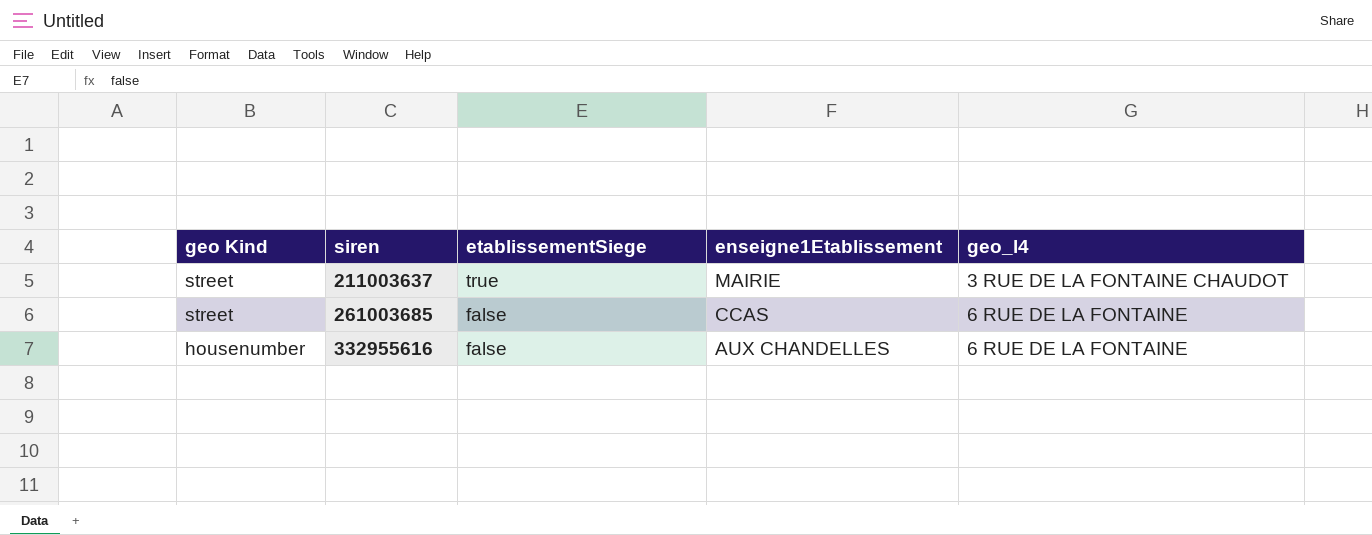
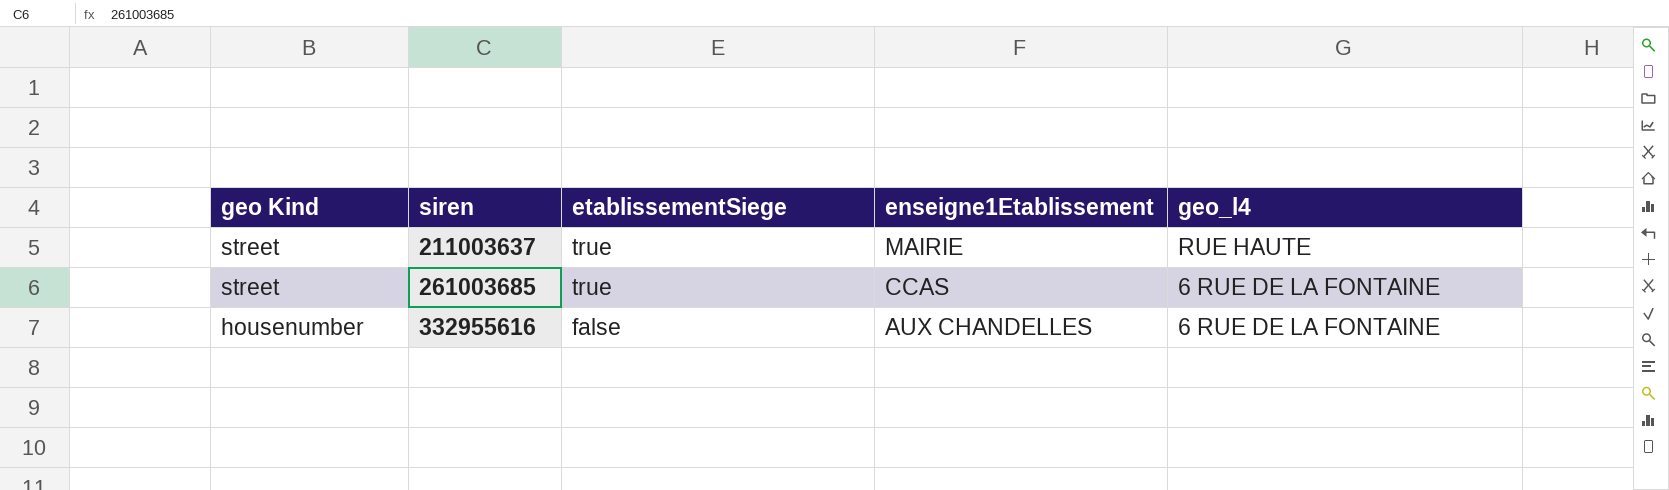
211003637 | geo_l4: 3 RUE DE LA FONTAINE CHAUDOT -> RUE HAUTE
261003685 | etablissementSiege: false -> true

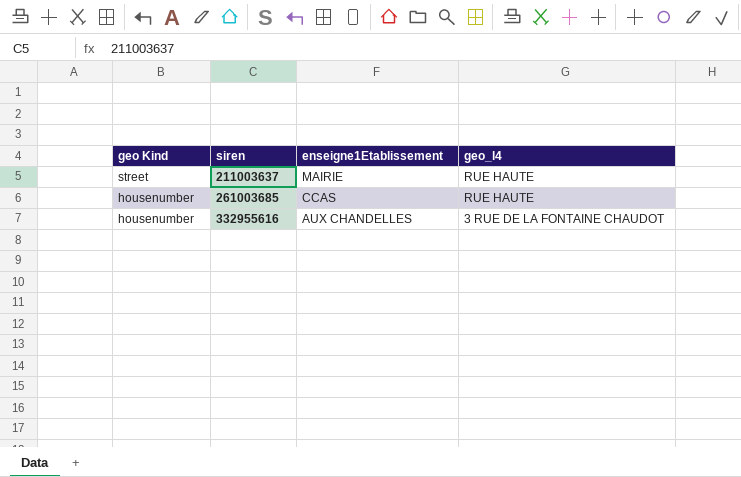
column etablissementSiege | position: 3 -> none
261003685 | geo Kind: street -> housenumber
261003685 | geo_l4: 6 RUE DE LA FONTAINE -> RUE HAUTE
332955616 | geo_l4: 6 RUE DE LA FONTAINE -> 3 RUE DE LA FONTAINE CHAUDOT

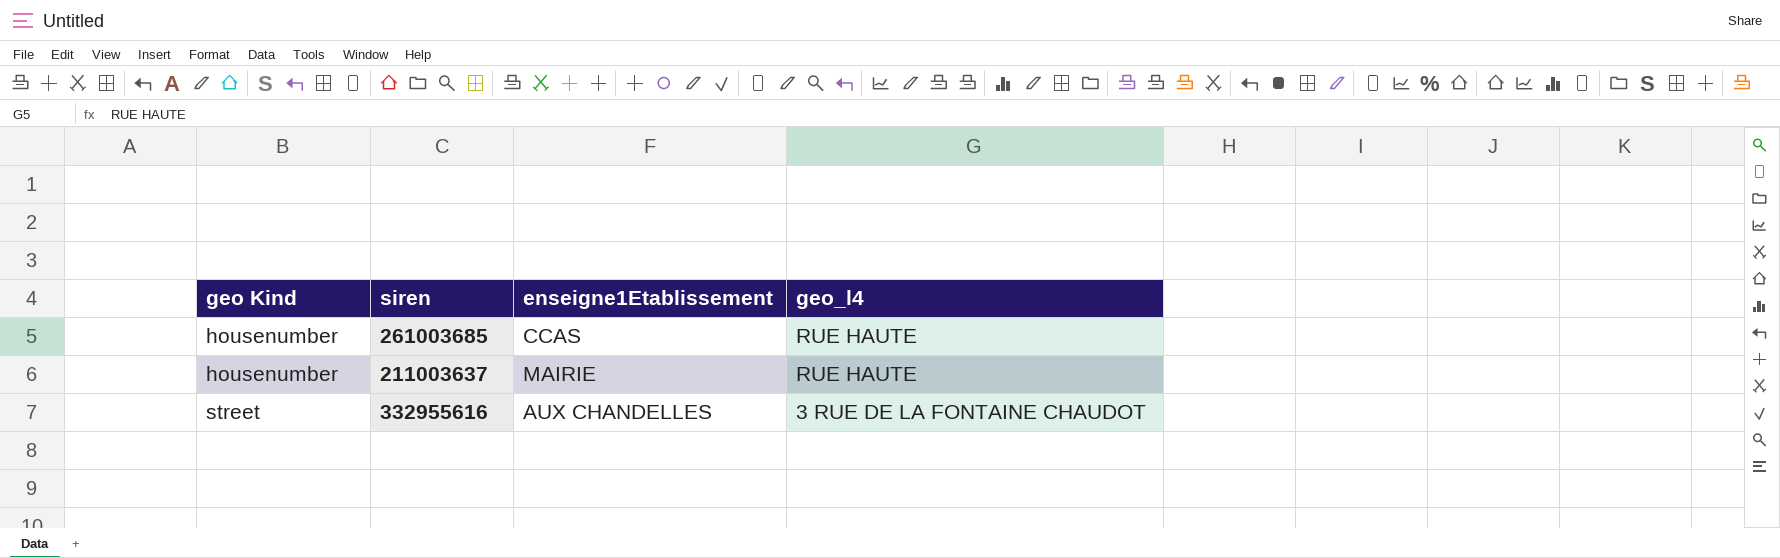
row order: geo Kind descending -> geo Kind ascending
211003637 | geo Kind: street -> housenumber
332955616 | geo Kind: housenumber -> street

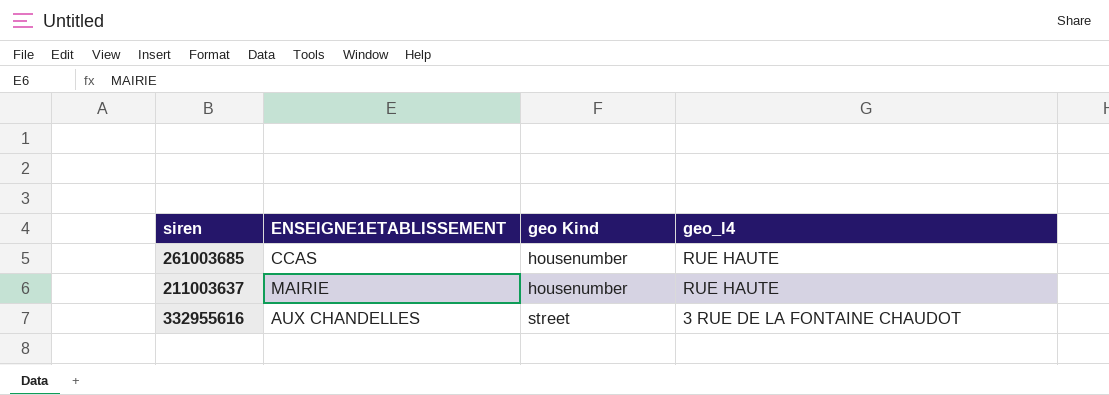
column name: enseigne1Etablissement -> ENSEIGNE1ETABLISSEMENT
column geo Kind | position: 1 -> 3

